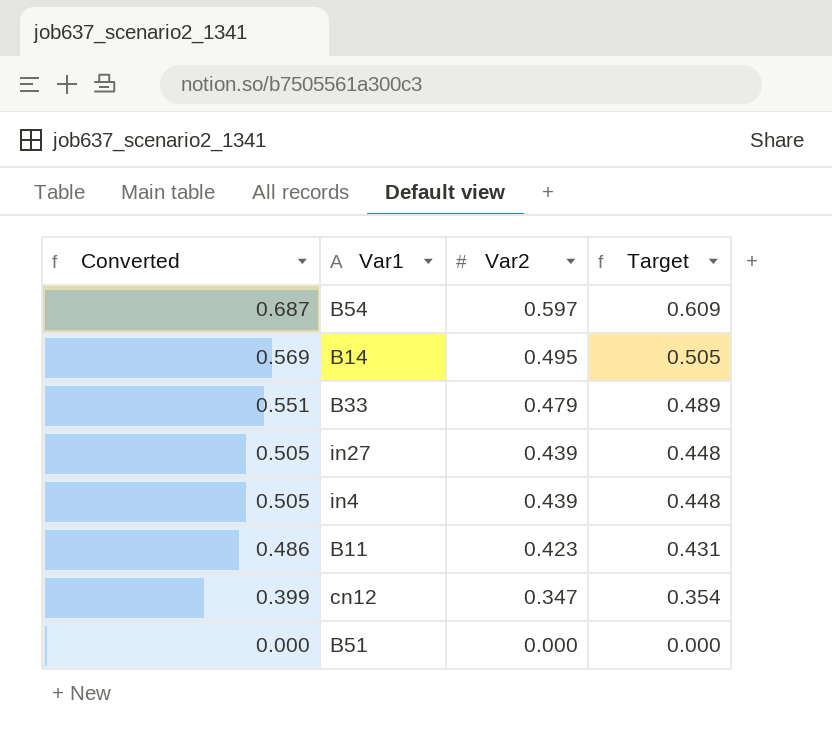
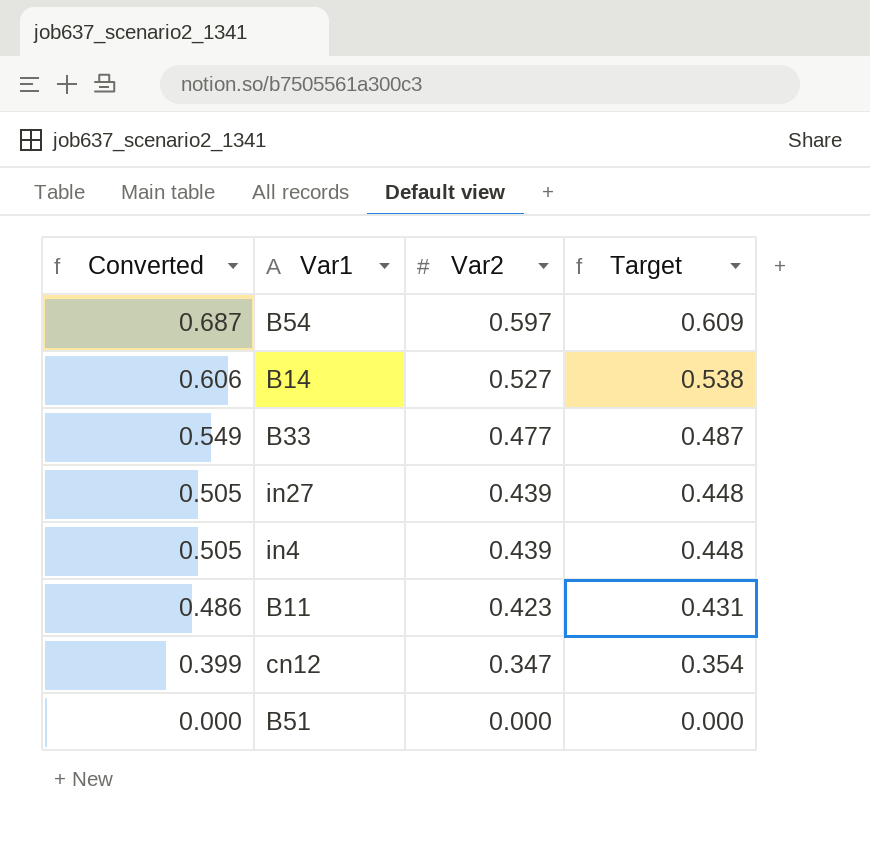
B14 | Converted: 0.569 -> 0.606
B14 | Var2: 0.495 -> 0.527
B14 | Target: 0.505 -> 0.538
B33 | Converted: 0.551 -> 0.549
B33 | Var2: 0.479 -> 0.477
B33 | Target: 0.489 -> 0.487

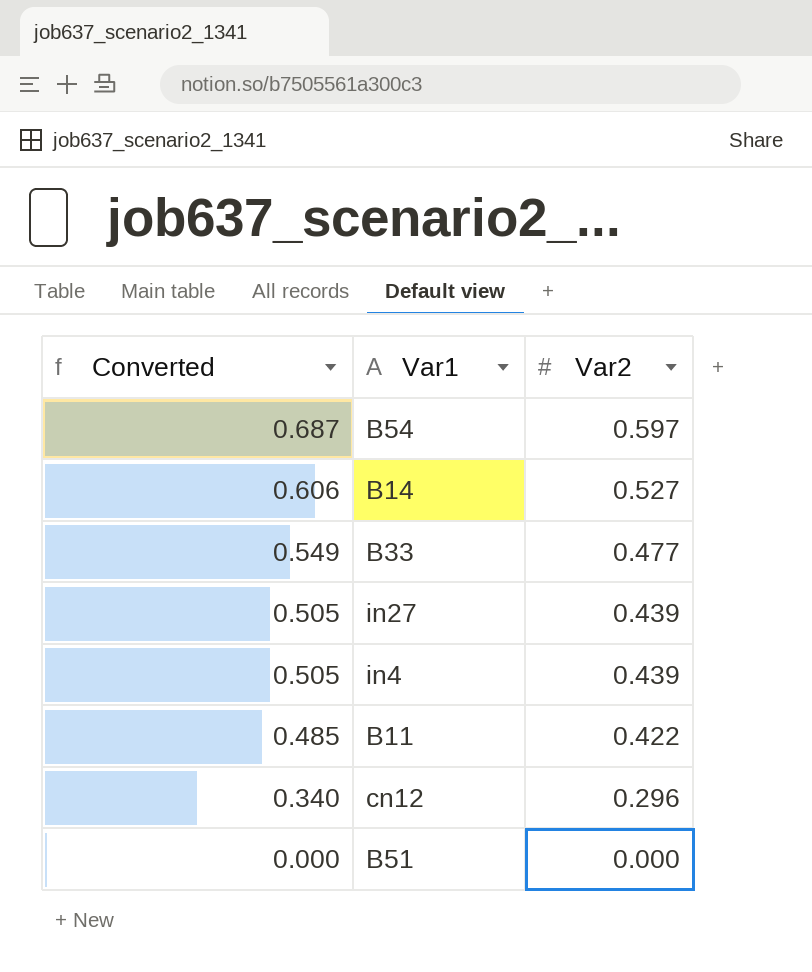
column Target | formula: [Var2] * 1.02 -> none
B11 | Converted: 0.486 -> 0.485
B11 | Var2: 0.423 -> 0.422
cn12 | Converted: 0.399 -> 0.340
cn12 | Var2: 0.347 -> 0.296

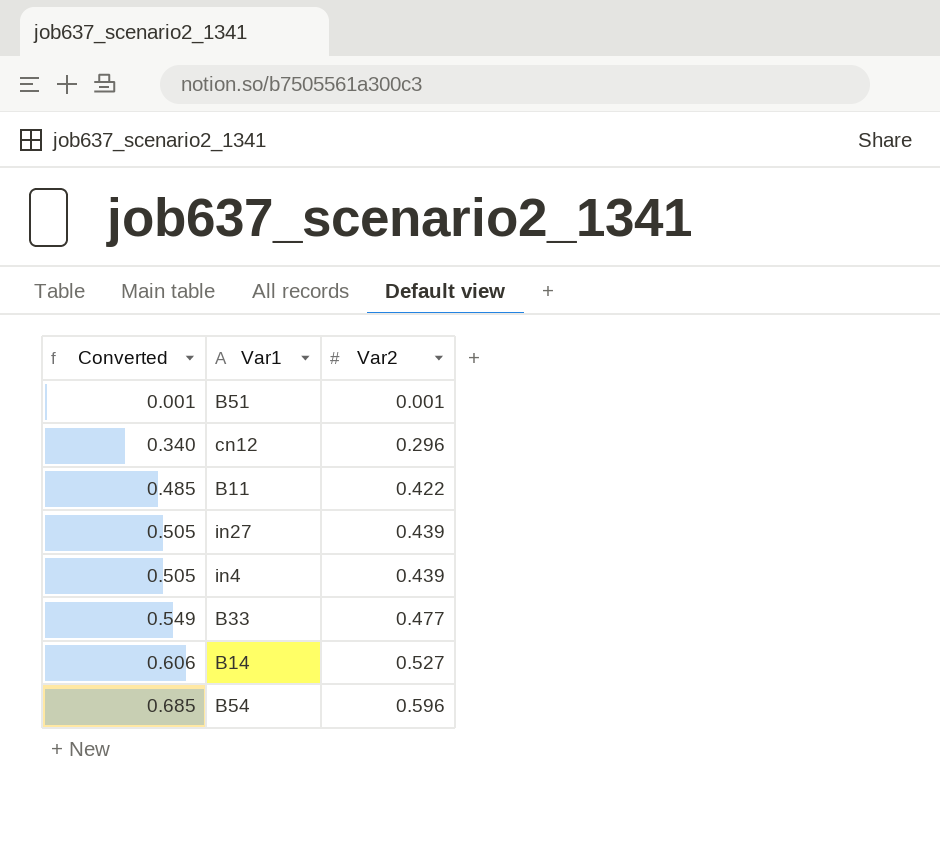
row order: Converted descending -> Converted ascending
B51 | Converted: 0.000 -> 0.001
B51 | Var2: 0.000 -> 0.001
B54 | Converted: 0.687 -> 0.685
B54 | Var2: 0.597 -> 0.596

